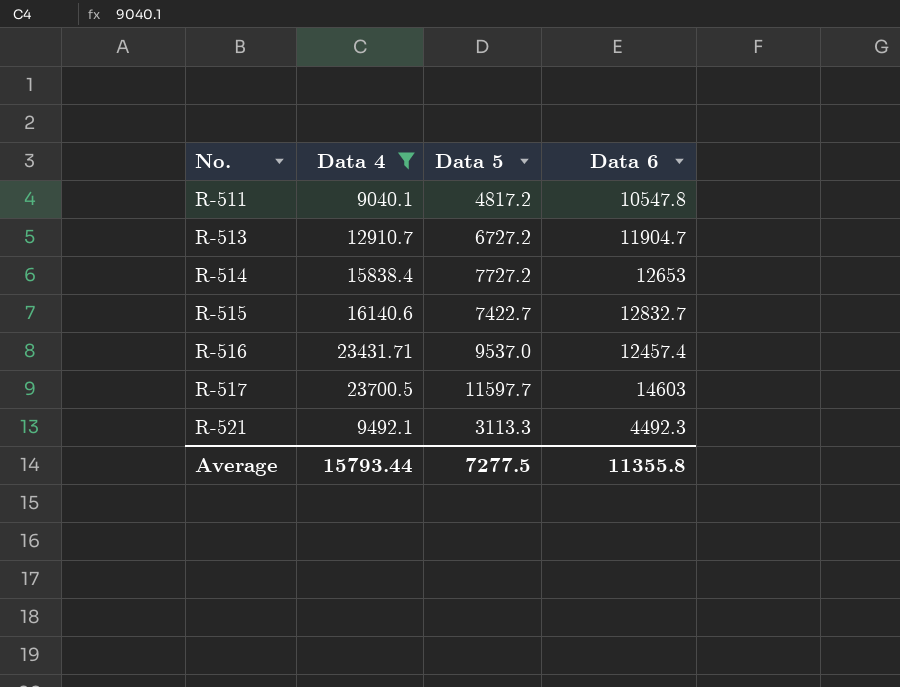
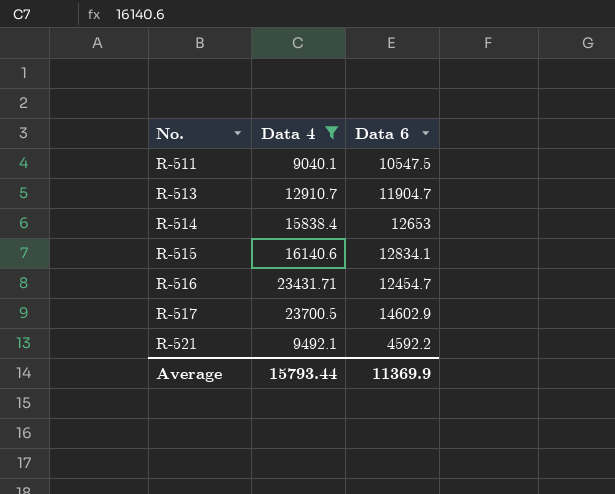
column Data 5 | position: 3 -> none
R-511 | Data 6: 10547.8 -> 10547.5
R-515 | Data 6: 12832.7 -> 12834.1
R-516 | Data 6: 12457.4 -> 12454.7
R-517 | Data 6: 14603 -> 14602.9
R-521 | Data 6: 4492.3 -> 4592.2
Average | Data 6: 11355.8 -> 11369.9

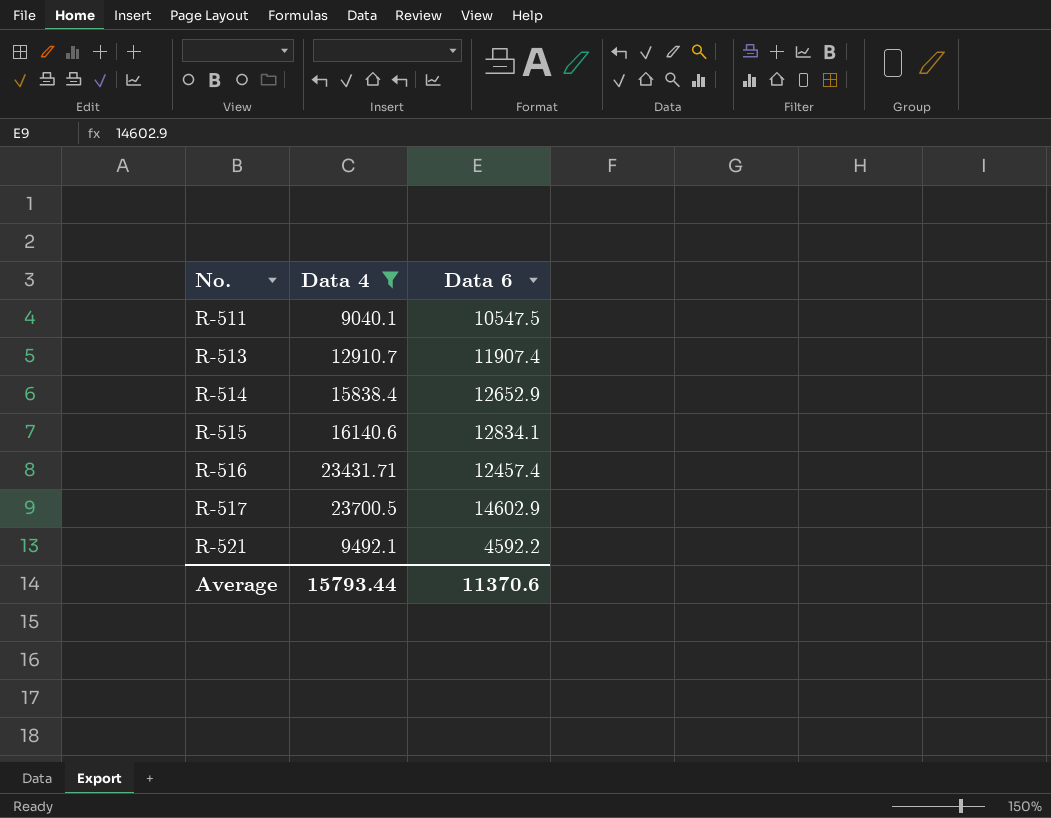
R-513 | Data 6: 11904.7 -> 11907.4
R-514 | Data 6: 12653 -> 12652.9
R-516 | Data 6: 12454.7 -> 12457.4
Average | Data 6: 11369.9 -> 11370.6

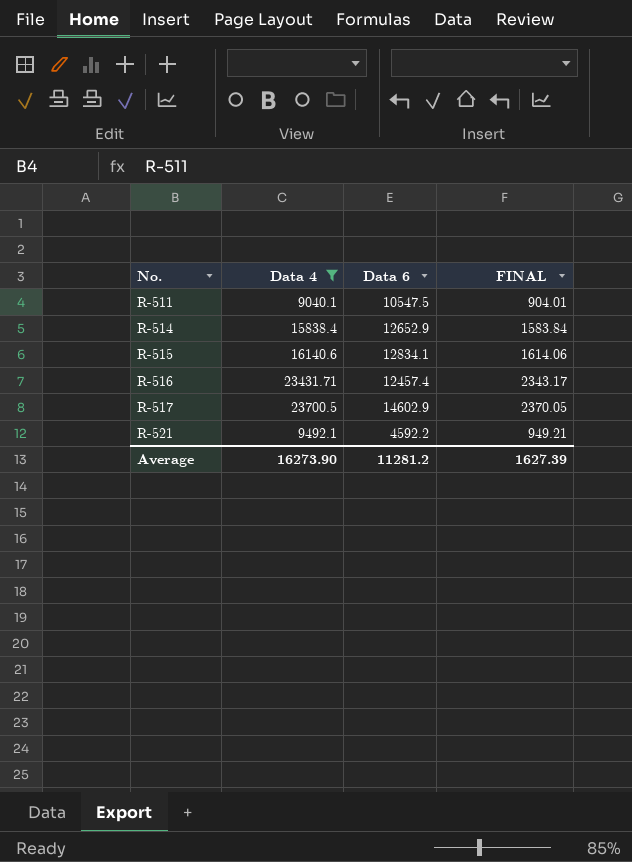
column FINAL | formula: none -> [Data 4] * 0.1
row R-513: 12910.7 | 11907.4 -> none
Average | Data 4: 15793.44 -> 16273.90
Average | Data 6: 11370.6 -> 11281.2

